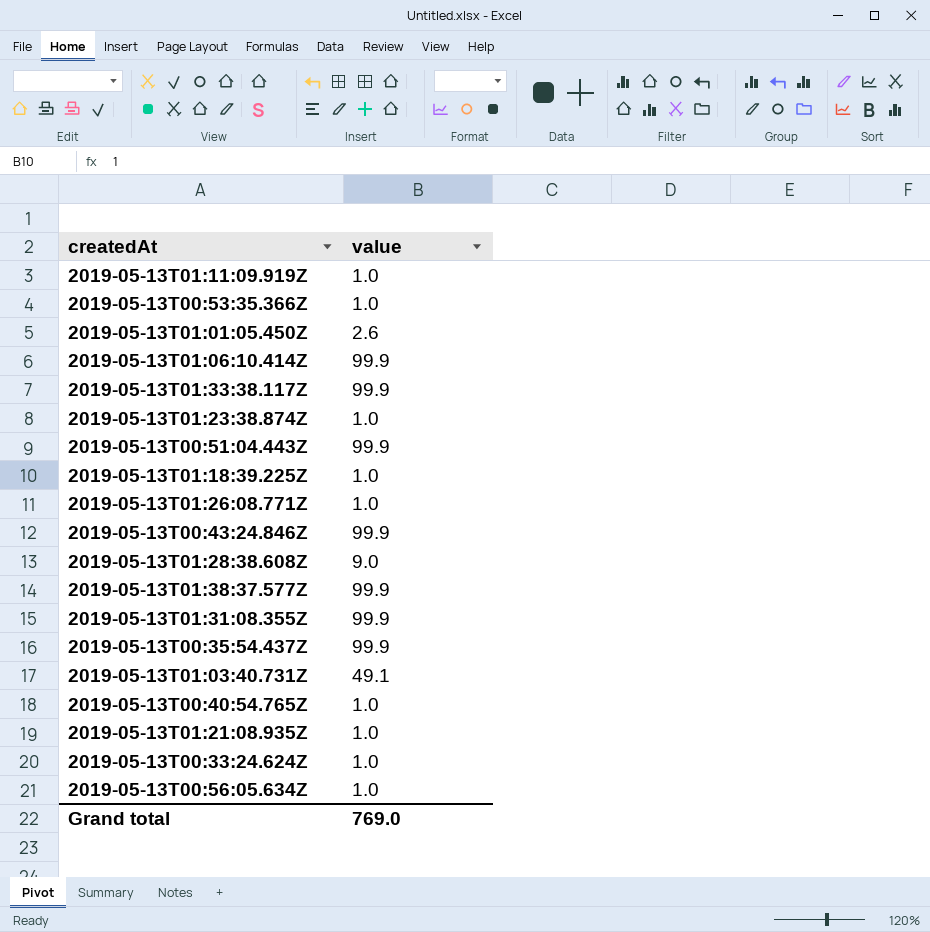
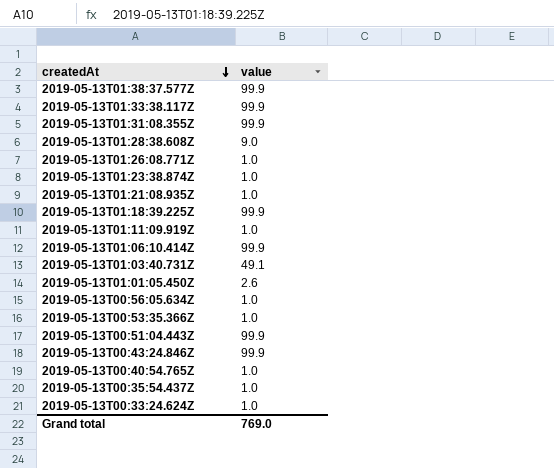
row order: none -> createdAt descending
2019-05-13T01:18:39.225Z | value: 1.0 -> 99.9
2019-05-13T00:35:54.437Z | value: 99.9 -> 1.0

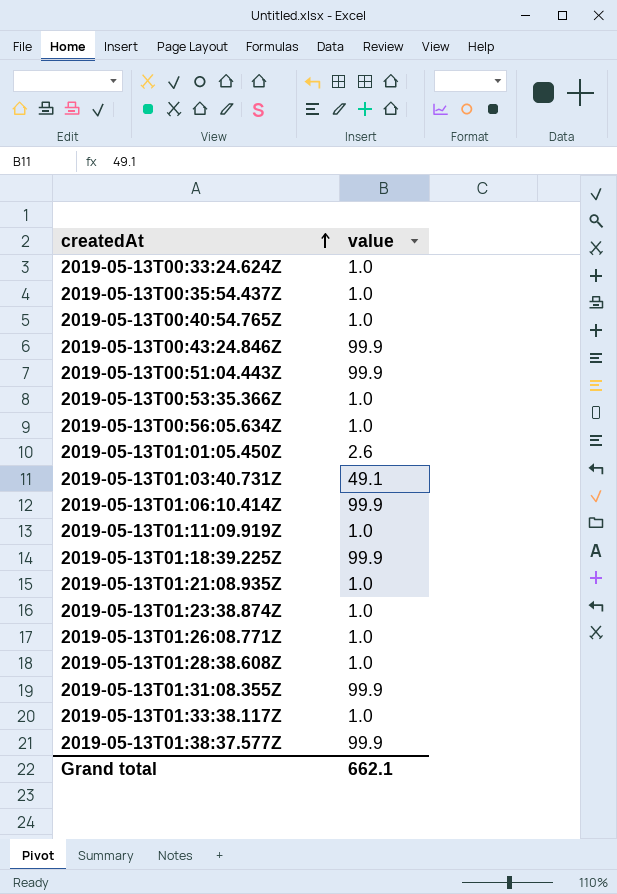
row order: createdAt descending -> createdAt ascending
2019-05-13T01:28:38.608Z | value: 9.0 -> 1.0
2019-05-13T01:33:38.117Z | value: 99.9 -> 1.0
Grand total | value: 769.0 -> 662.1

